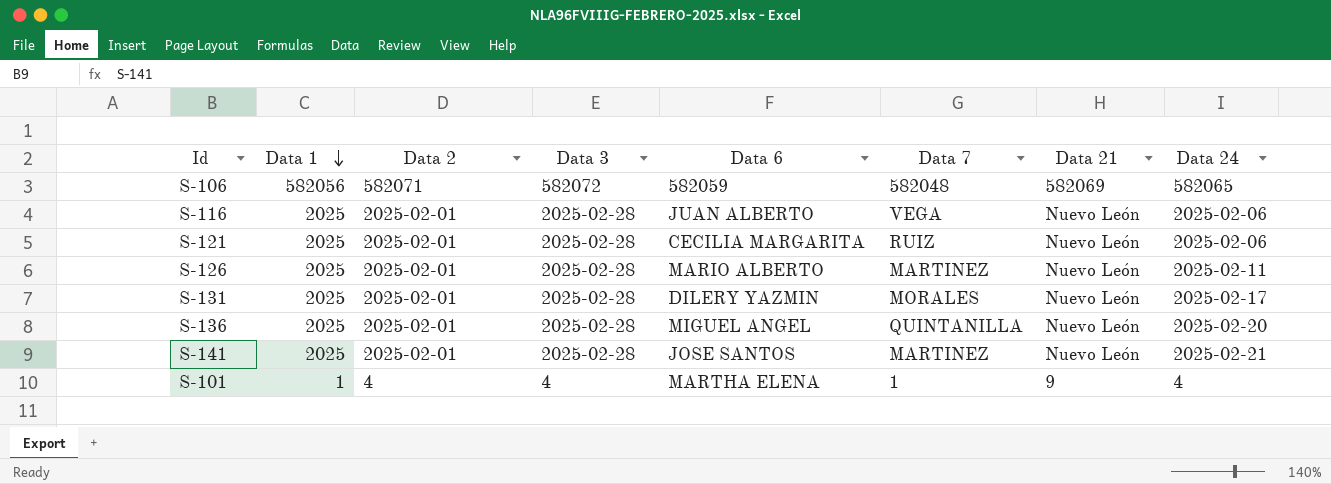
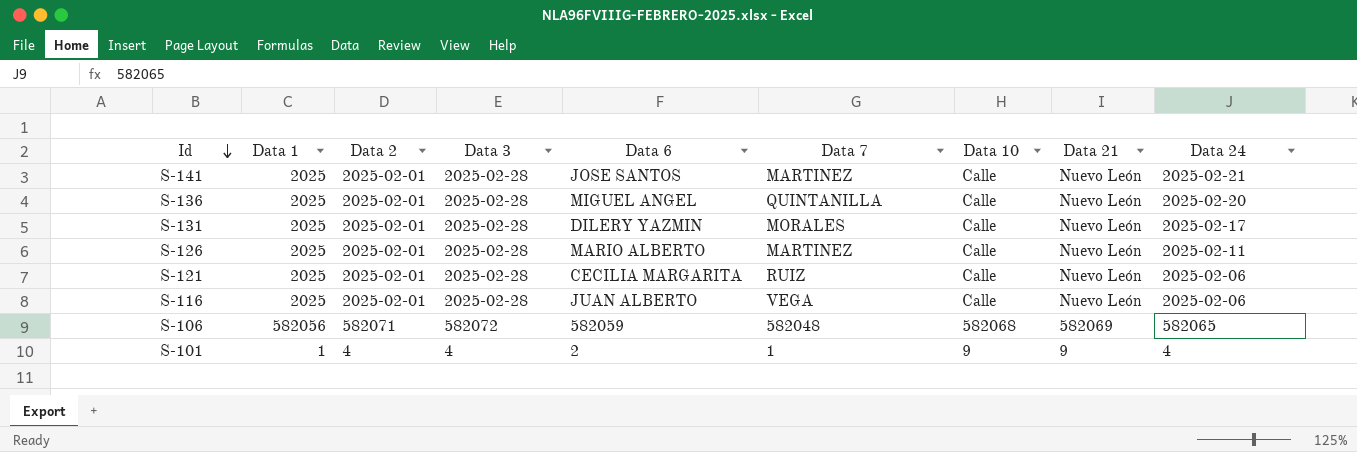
row order: Data 1 descending -> Id descending
column Data 10 | position: none -> 7
S-101 | Data 6: MARTHA ELENA -> 2

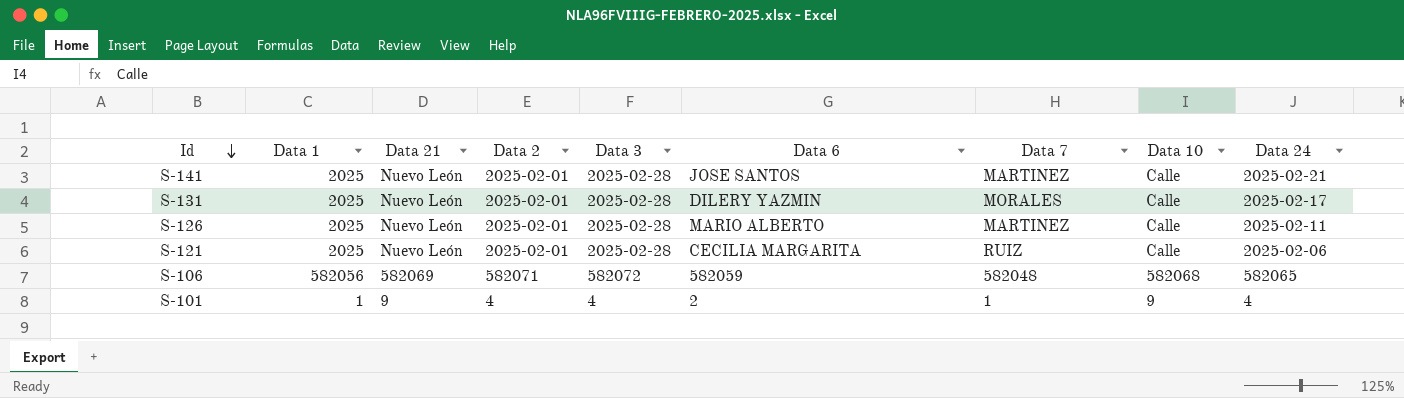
column Data 21 | position: 8 -> 3
row S-136: 2025 | 2025-02-01 | 2025-02-28 | MIGUEL ANGEL | QUINTANILLA | Calle | Nuevo León | 2025-02-20 -> none
row S-116: 2025 | 2025-02-01 | 2025-02-28 | JUAN ALBERTO | VEGA | Calle | Nuevo León | 2025-02-06 -> none

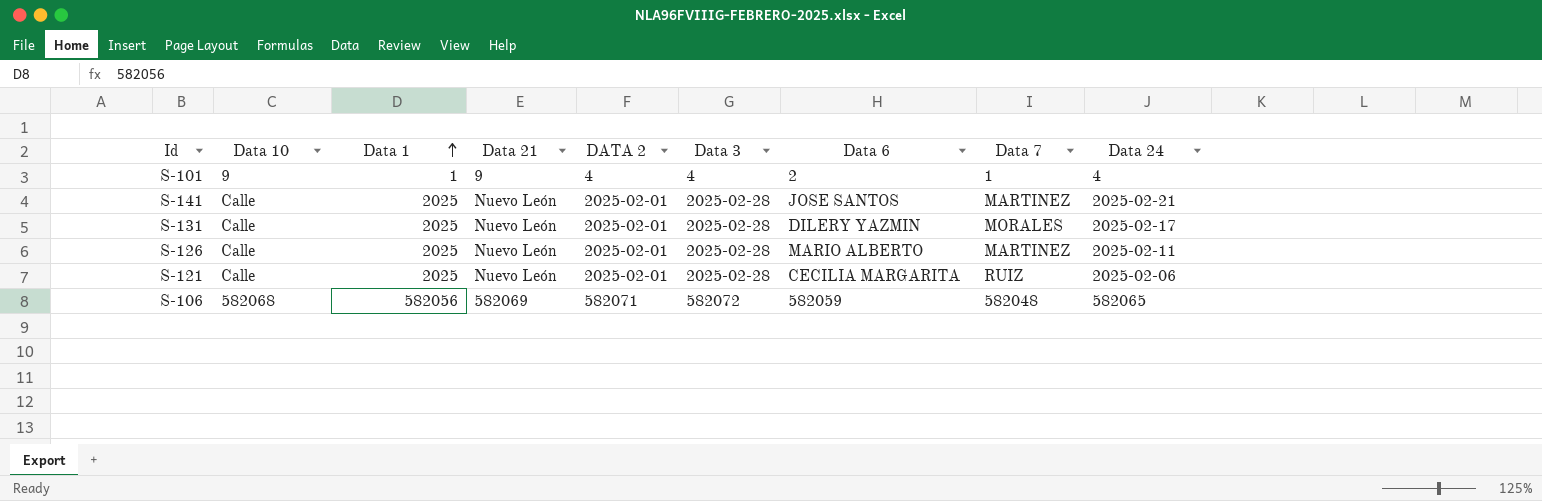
row order: Id descending -> Data 1 ascending
column Data 10 | position: 8 -> 2
column name: Data 2 -> DATA 2

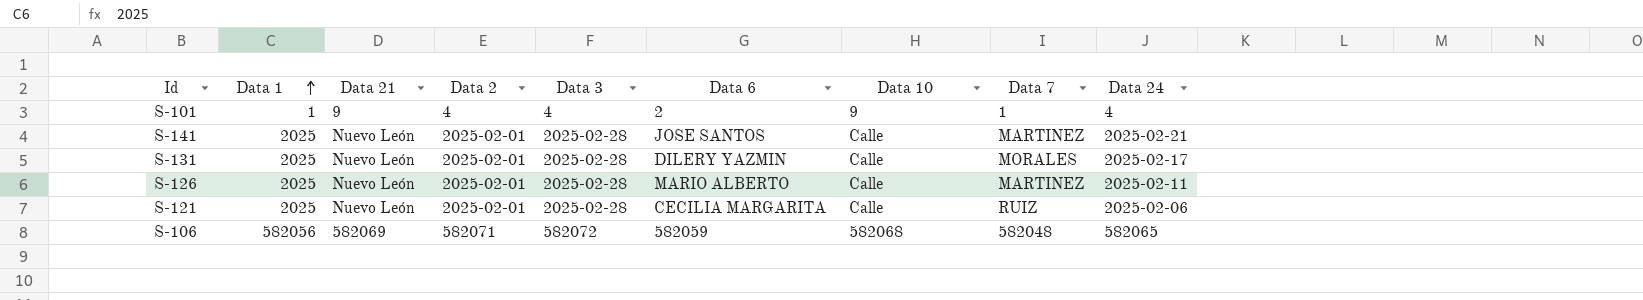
column name: DATA 2 -> Data 2
column Data 10 | position: 2 -> 7

